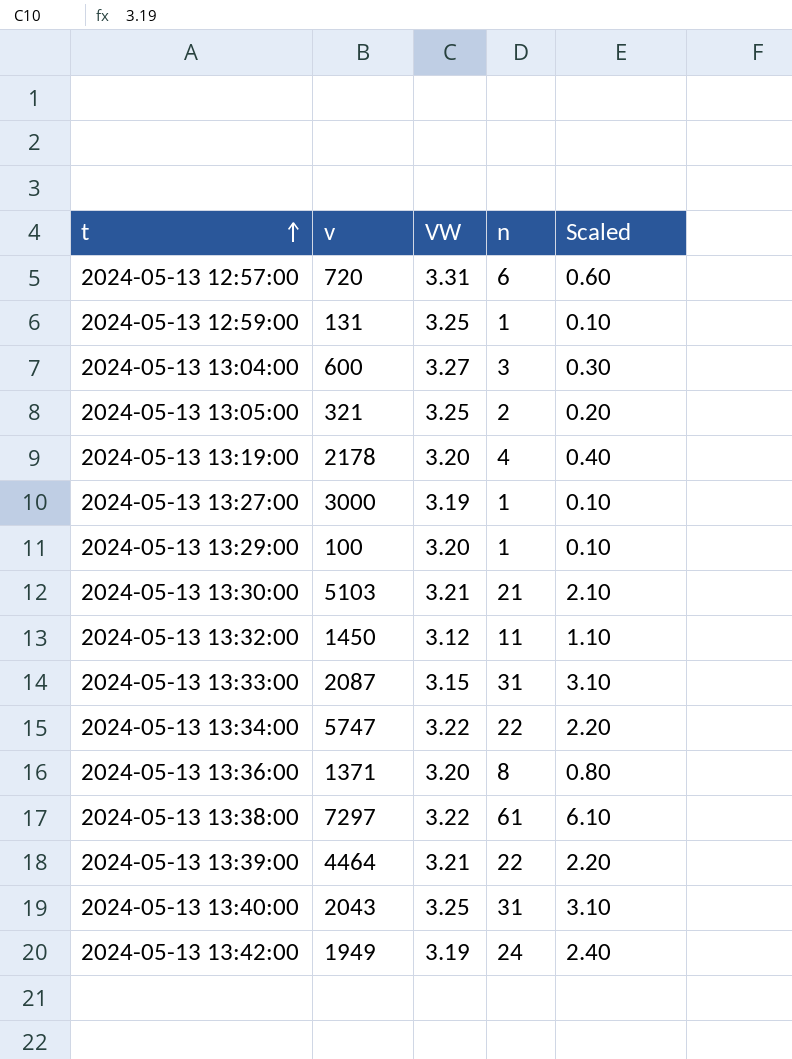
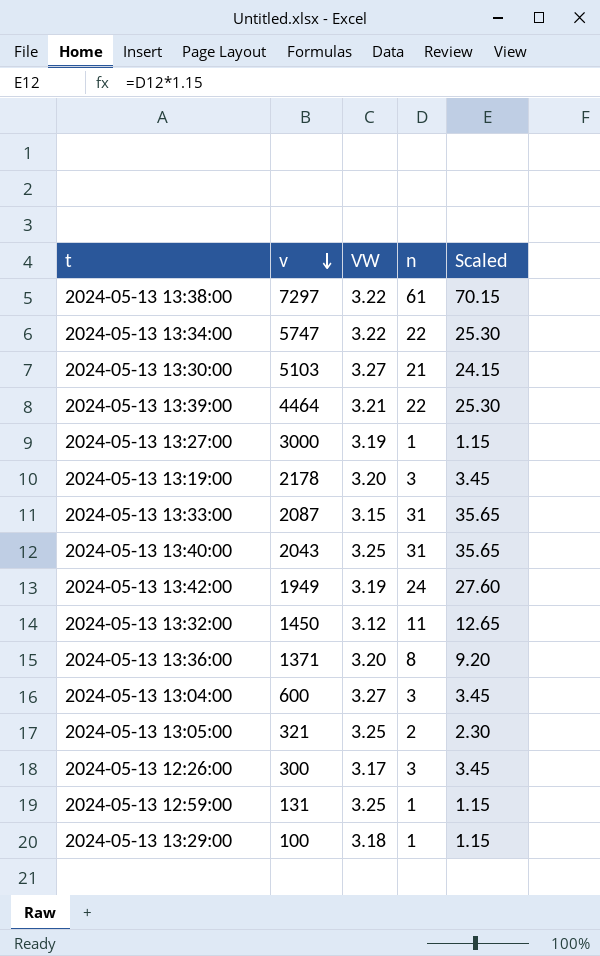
row order: t ascending -> v descending
column Scaled | formula: [n] * 0.1 -> [n] * 1.15
row 2024-05-13 12:57:00: 720 | 3.31 | 6 | 0.60 -> none
2024-05-13 13:30:00 | VW: 3.21 -> 3.27
2024-05-13 13:19:00 | n: 4 -> 3
row 2024-05-13 12:26:00: none -> 300 | 3.17 | 3 | 3.45
2024-05-13 13:29:00 | VW: 3.20 -> 3.18

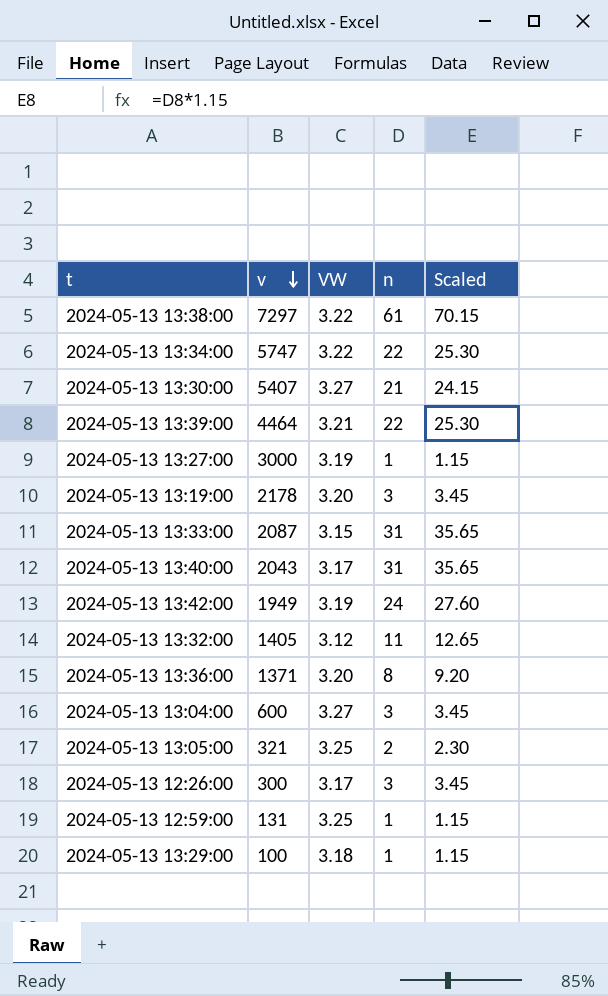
2024-05-13 13:30:00 | v: 5103 -> 5407
2024-05-13 13:40:00 | VW: 3.25 -> 3.17
2024-05-13 13:32:00 | v: 1450 -> 1405

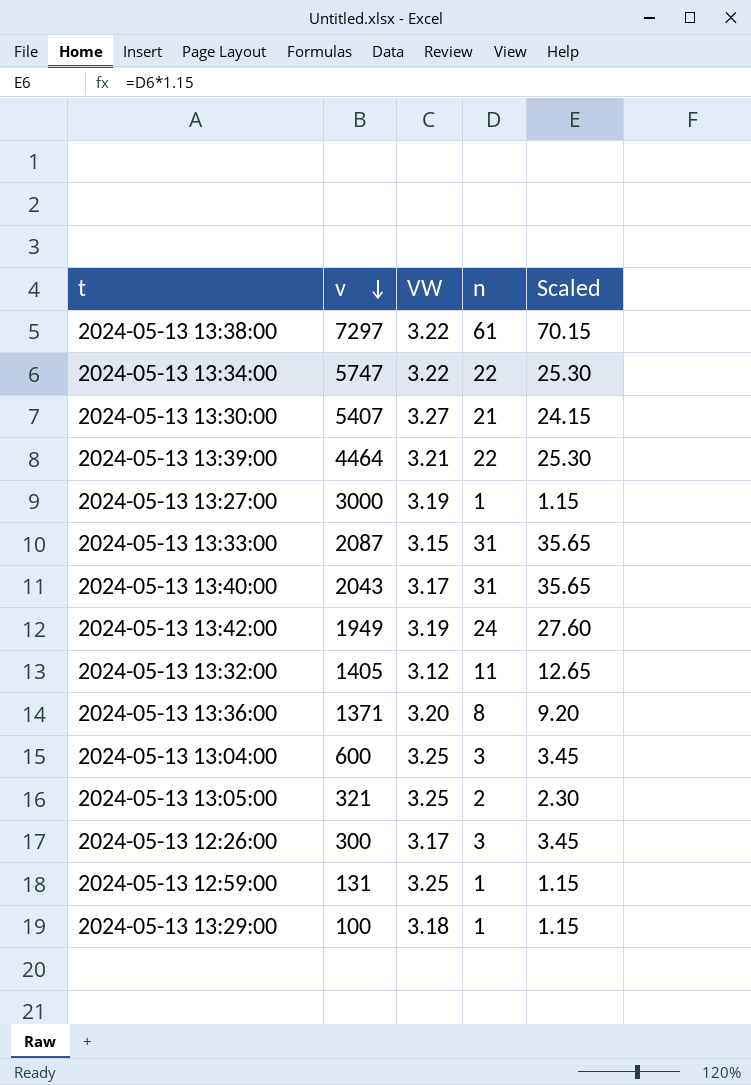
row 2024-05-13 13:19:00: 2178 | 3.20 | 3 | 3.45 -> none
2024-05-13 13:04:00 | VW: 3.27 -> 3.25

